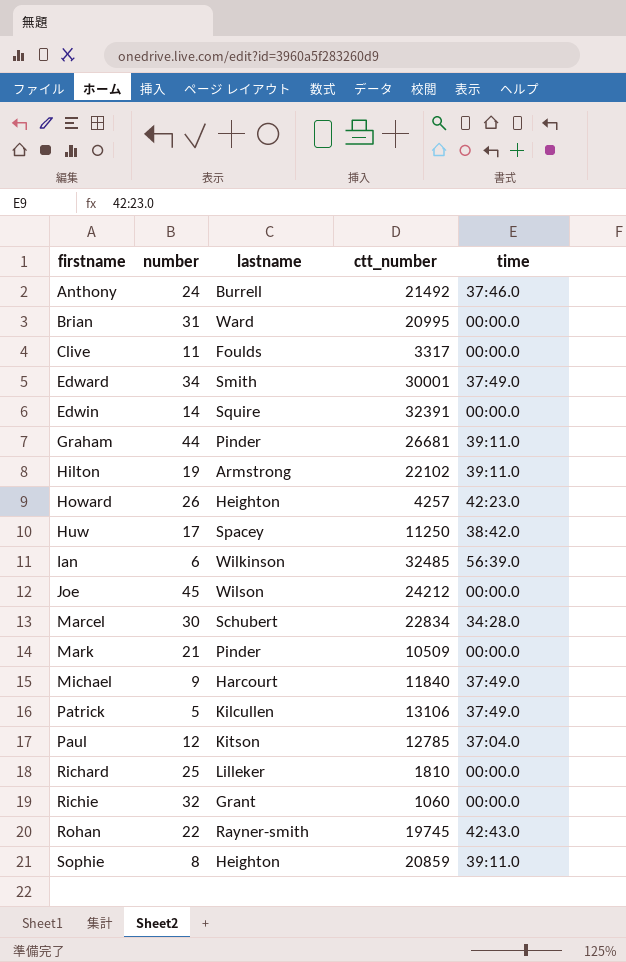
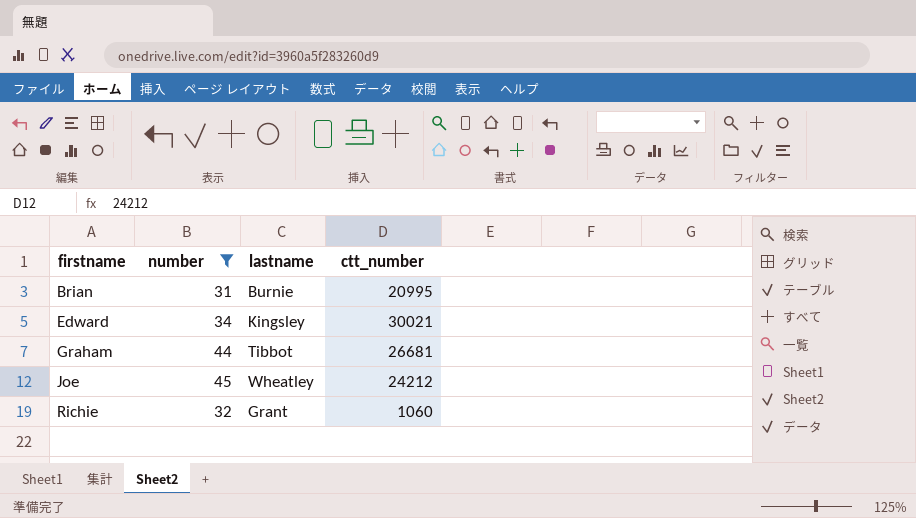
filter: none -> number >= 31
column time | position: 5 -> none
Brian | lastname: Ward -> Burnie
Edward | lastname: Smith -> Kingsley
Edward | ctt_number: 30001 -> 30021
Graham | lastname: Pinder -> Tibbot
Joe | lastname: Wilson -> Wheatley

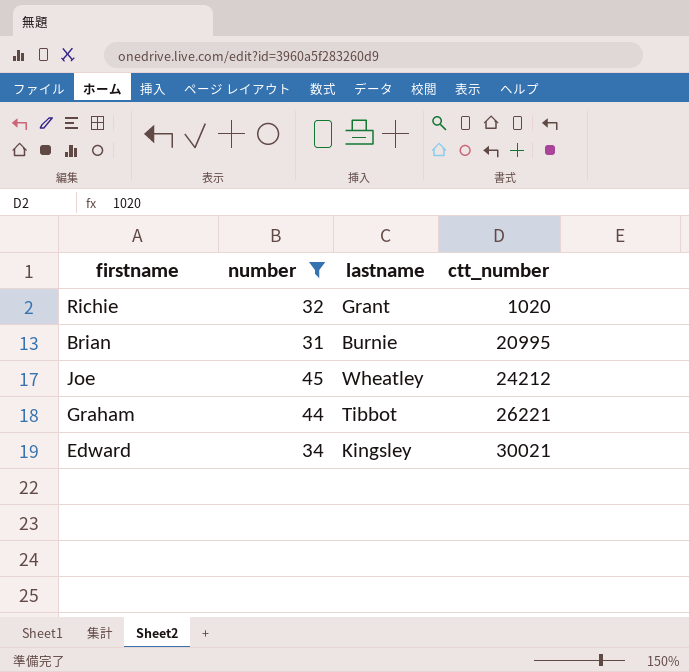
row order: firstname ascending -> ctt_number ascending
Richie | ctt_number: 1060 -> 1020
Graham | ctt_number: 26681 -> 26221

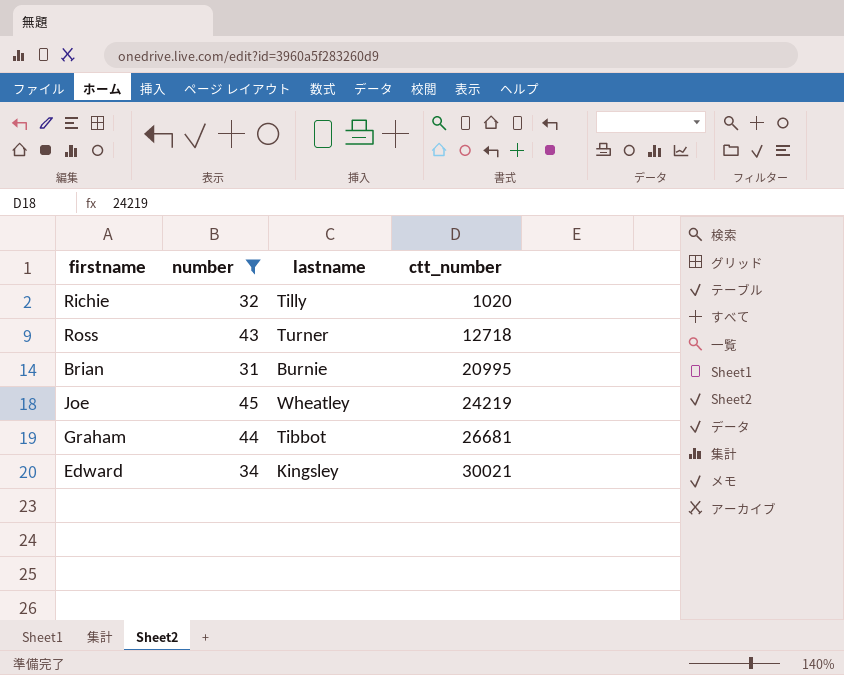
Richie | lastname: Grant -> Tilly
row Ross: none -> 43 | Turner | 12718
Joe | ctt_number: 24212 -> 24219
Graham | ctt_number: 26221 -> 26681

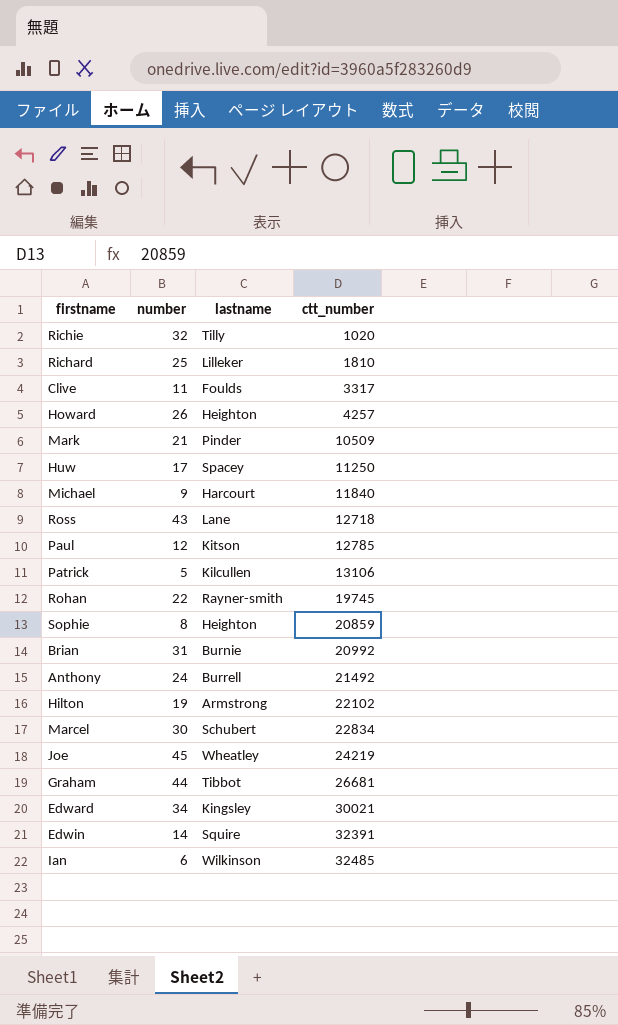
filter: number >= 31 -> none
Ross | lastname: Turner -> Lane
Brian | ctt_number: 20995 -> 20992

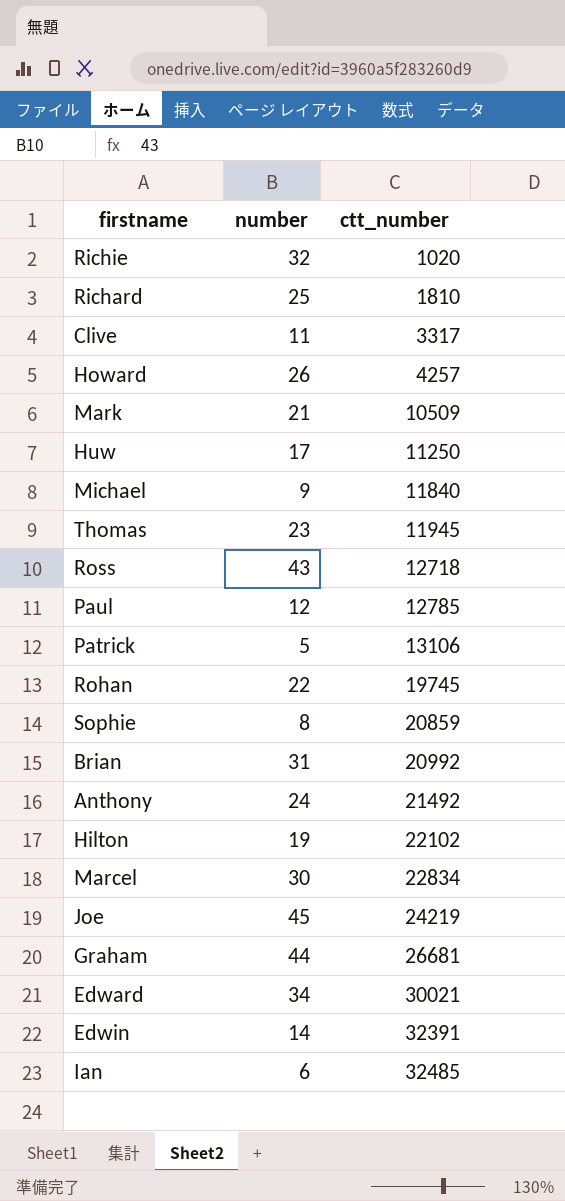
column lastname | position: 3 -> none
row Thomas: none -> 23 | 11945

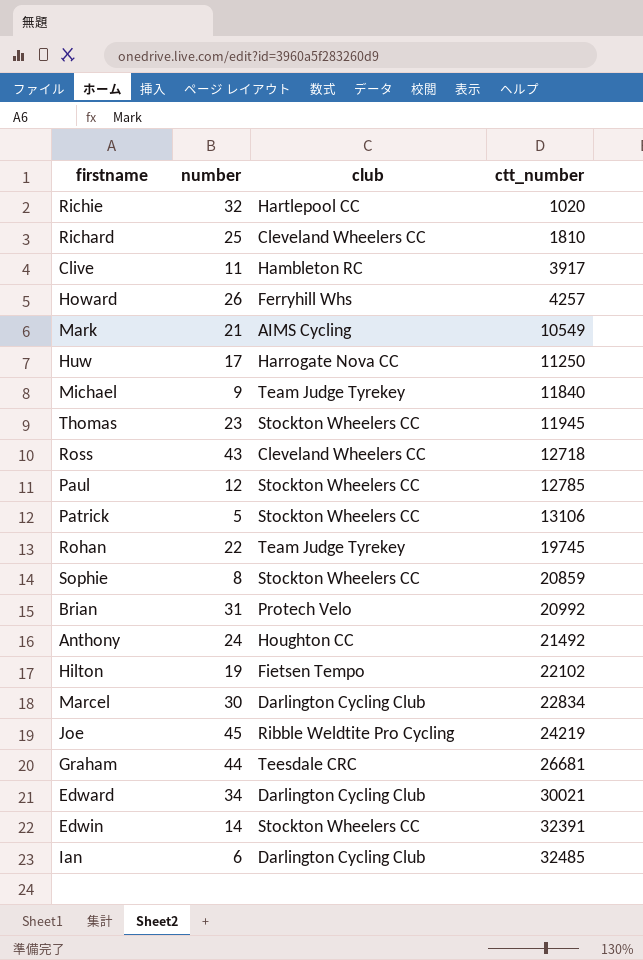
column club | position: none -> 3
Clive | ctt_number: 3317 -> 3917
Mark | ctt_number: 10509 -> 10549

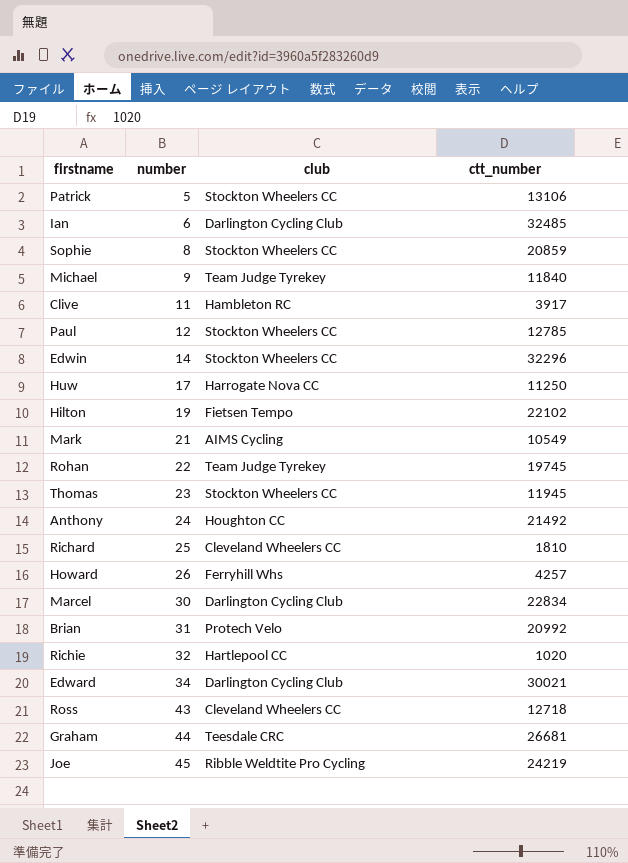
row order: ctt_number ascending -> number ascending
Edwin | ctt_number: 32391 -> 32296

